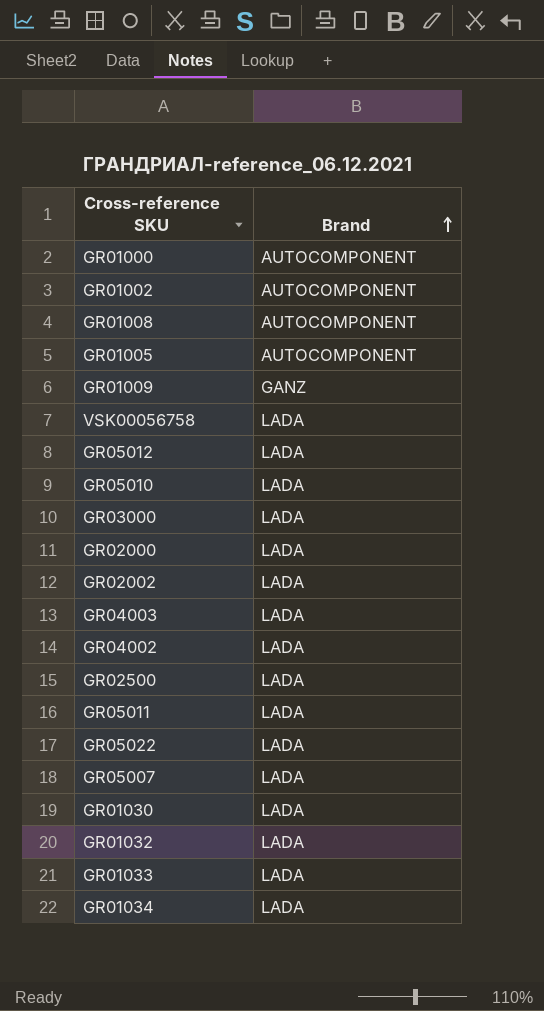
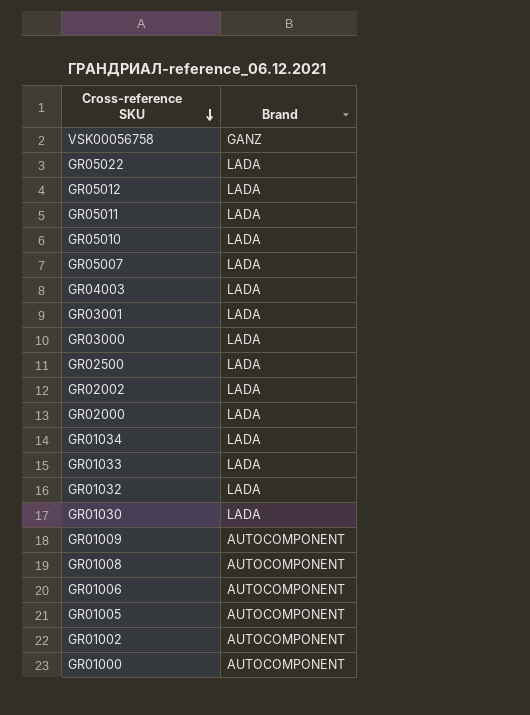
row order: Brand ascending -> Cross-reference SKU descending
row GR04002: LADA -> none
VSK00056758 | Brand: LADA -> GANZ
row GR03001: none -> LADA
GR01009 | Brand: GANZ -> AUTOCOMPONENT
row GR01006: none -> AUTOCOMPONENT

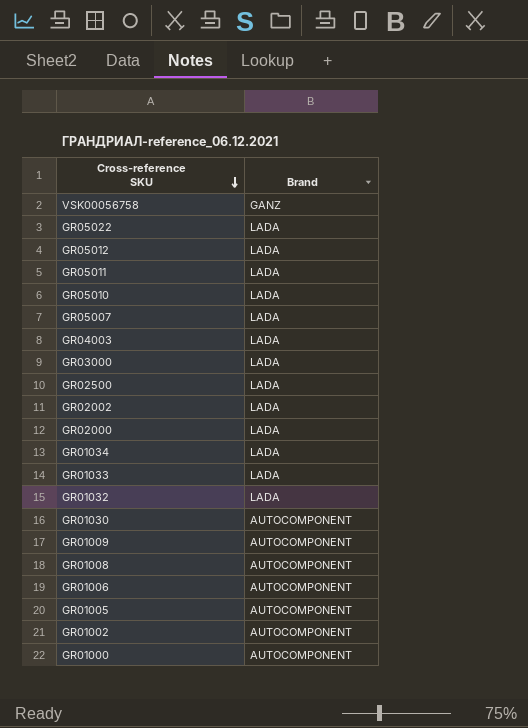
row GR03001: LADA -> none
GR01030 | Brand: LADA -> AUTOCOMPONENT

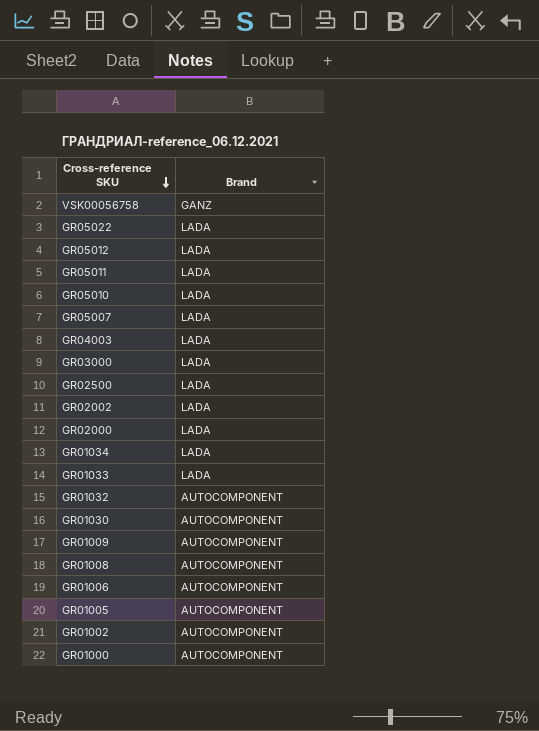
GR01032 | Brand: LADA -> AUTOCOMPONENT

